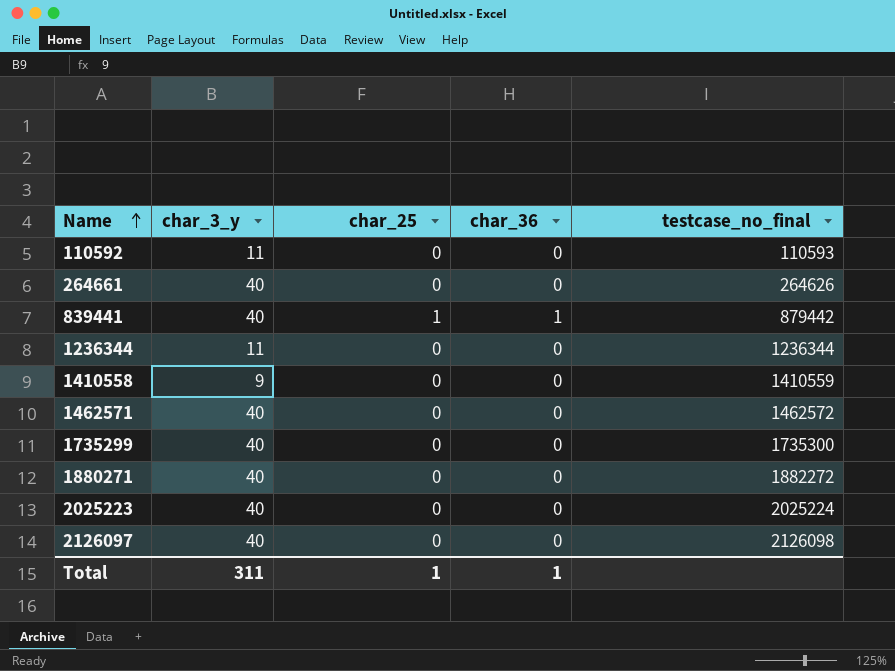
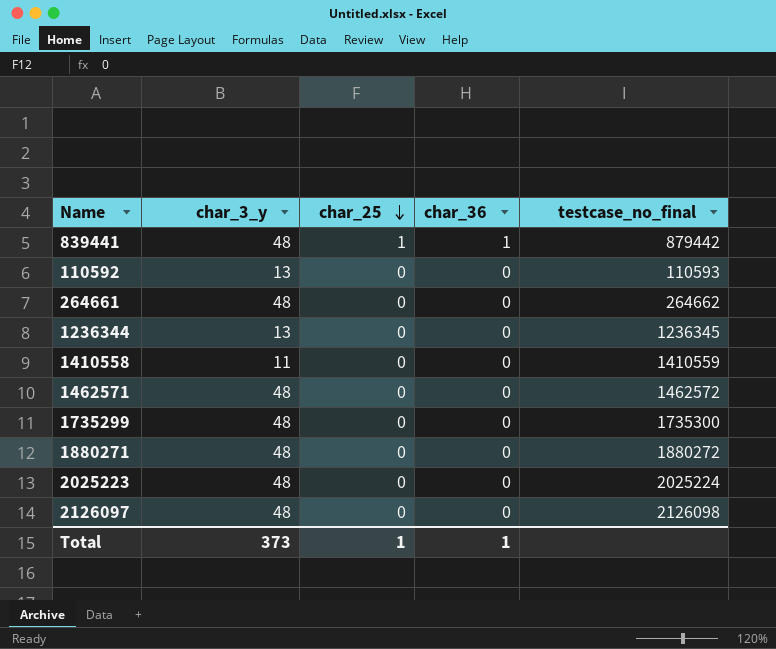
row order: Name ascending -> char_25 descending
839441 | char_3_y: 40 -> 48
110592 | char_3_y: 11 -> 13
264661 | char_3_y: 40 -> 48
264661 | testcase_no_final: 264626 -> 264662
1236344 | char_3_y: 11 -> 13
1236344 | testcase_no_final: 1236344 -> 1236345
1410558 | char_3_y: 9 -> 11
1462571 | char_3_y: 40 -> 48
1735299 | char_3_y: 40 -> 48
1880271 | char_3_y: 40 -> 48
1880271 | testcase_no_final: 1882272 -> 1880272
2025223 | char_3_y: 40 -> 48
2126097 | char_3_y: 40 -> 48
Total | char_3_y: 311 -> 373

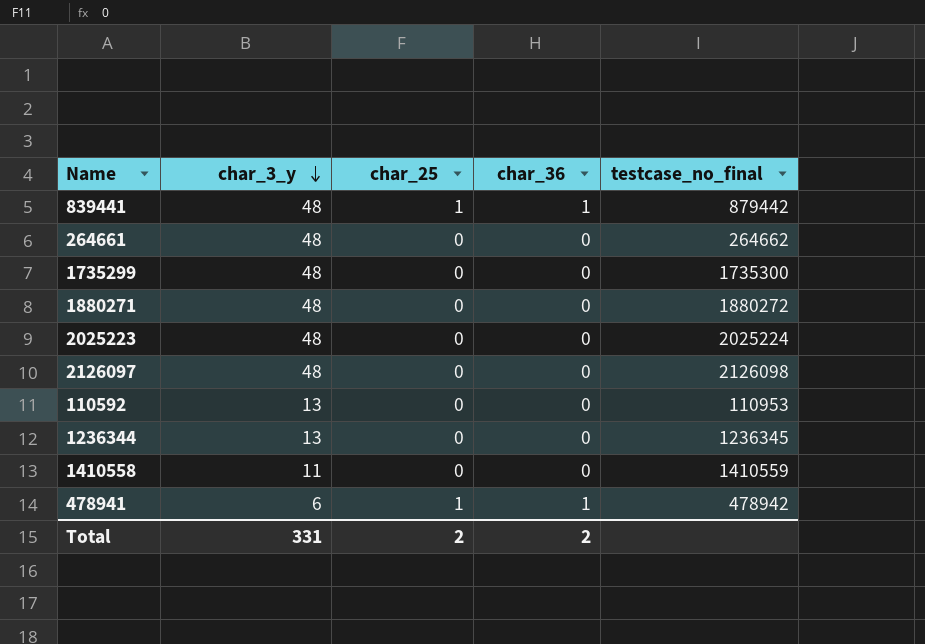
row order: char_25 descending -> char_3_y descending
row 1462571: 48 | 0 | 0 | 1462572 -> none
110592 | testcase_no_final: 110593 -> 110953
row 478941: none -> 6 | 1 | 1 | 478942
Total | char_3_y: 373 -> 331
Total | char_25: 1 -> 2
Total | char_36: 1 -> 2

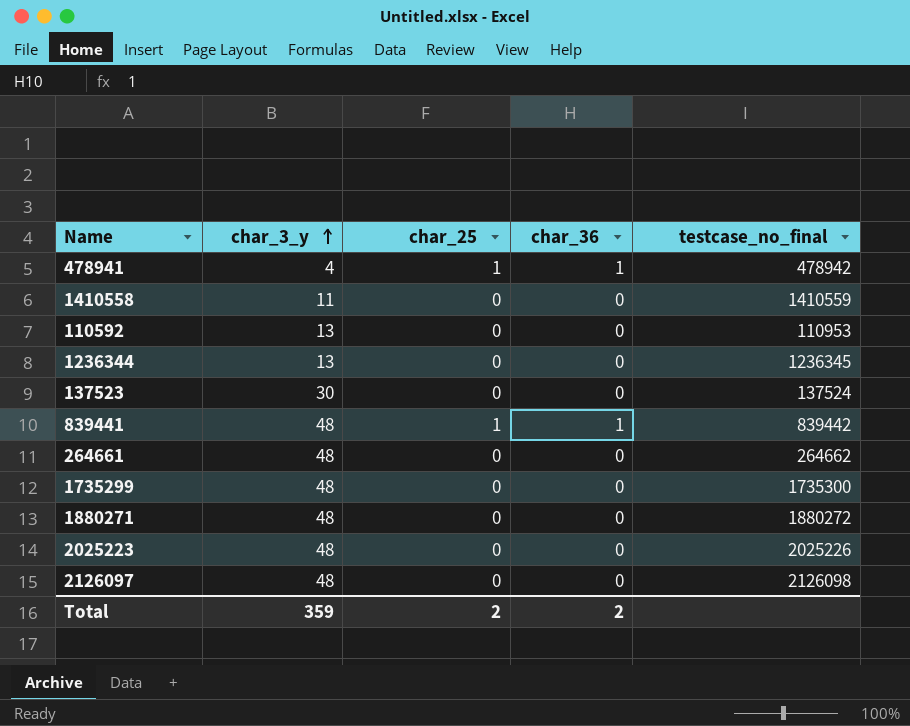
row order: char_3_y descending -> char_3_y ascending
478941 | char_3_y: 6 -> 4
row 137523: none -> 30 | 0 | 0 | 137524
839441 | testcase_no_final: 879442 -> 839442
2025223 | testcase_no_final: 2025224 -> 2025226
Total | char_3_y: 331 -> 359

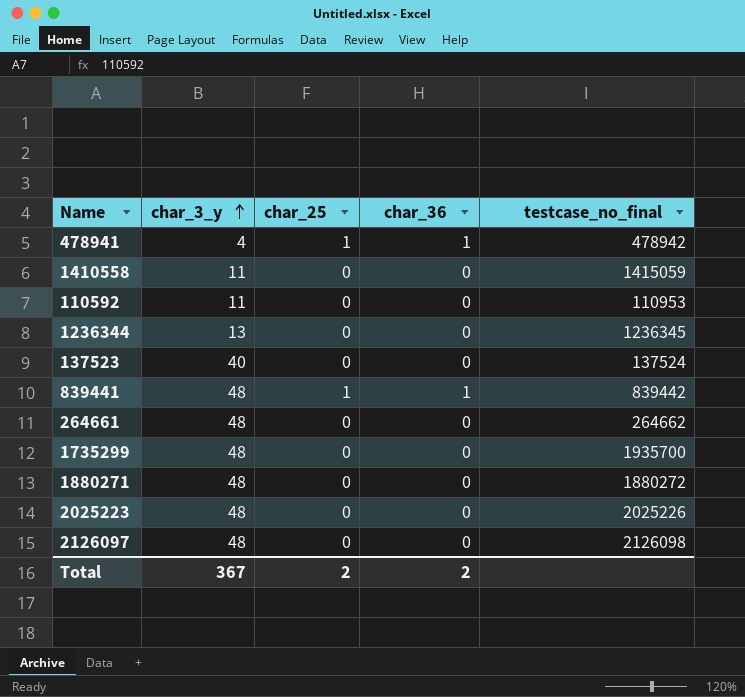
1410558 | testcase_no_final: 1410559 -> 1415059
110592 | char_3_y: 13 -> 11
137523 | char_3_y: 30 -> 40
1735299 | testcase_no_final: 1735300 -> 1935700
Total | char_3_y: 359 -> 367

